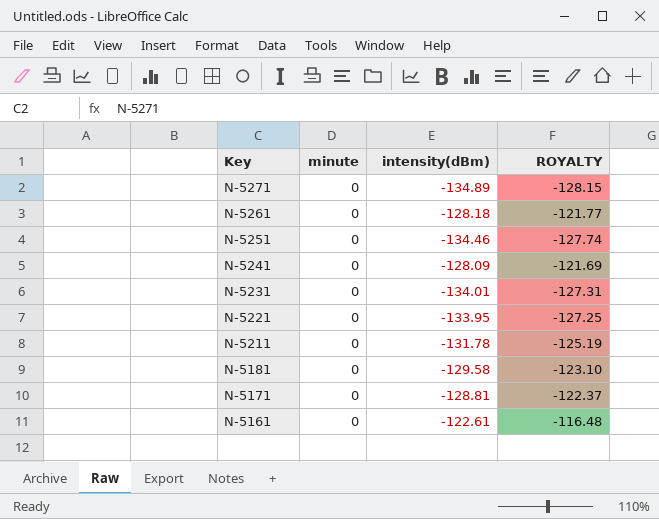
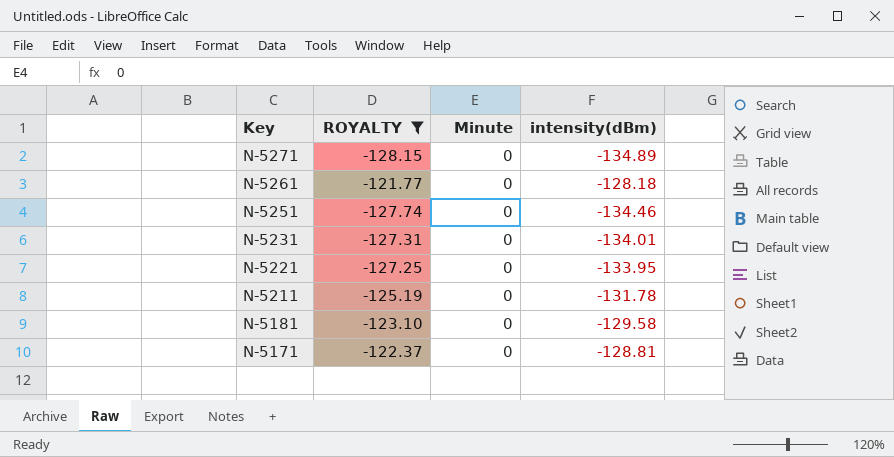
filter: none -> ROYALTY <= -121.77
column ROYALTY | position: 4 -> 2
column name: minute -> Minute

